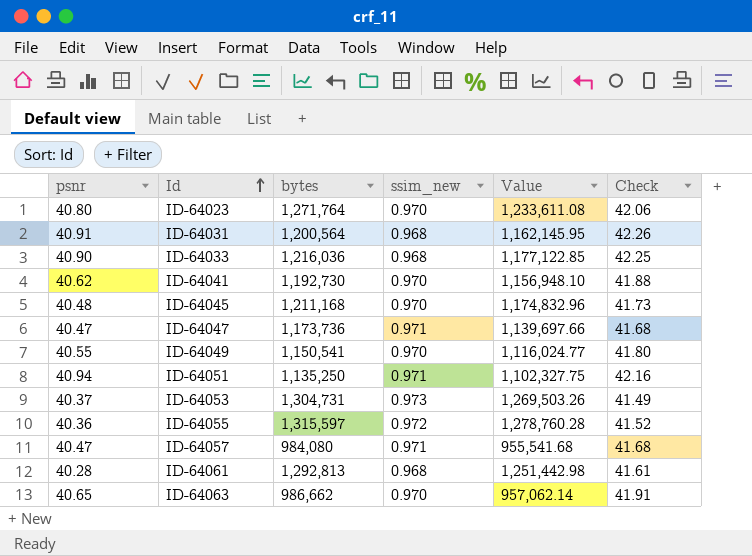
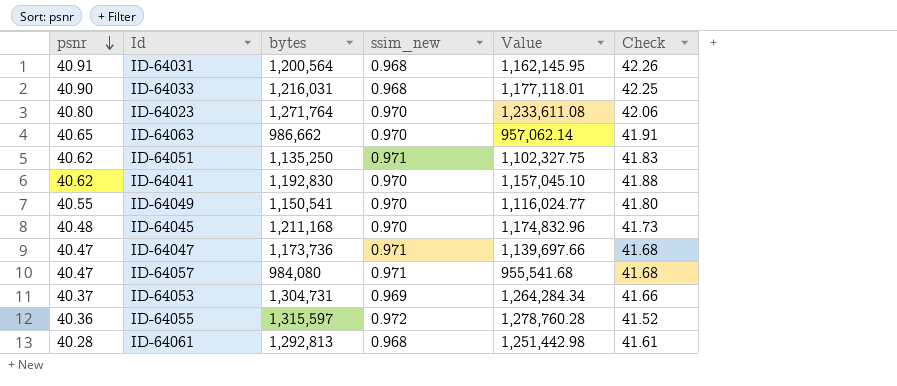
row order: Id ascending -> psnr descending
ID-64033 | bytes: 1,216,036 -> 1,216,031
ID-64033 | Value: 1,177,122.85 -> 1,177,118.01
ID-64051 | psnr: 40.94 -> 40.62
ID-64051 | Check: 42.16 -> 41.83
ID-64041 | bytes: 1,192,730 -> 1,192,830
ID-64041 | Value: 1,156,948.10 -> 1,157,045.10
ID-64053 | ssim_new: 0.973 -> 0.969
ID-64053 | Value: 1,269,503.26 -> 1,264,284.34
ID-64053 | Check: 41.49 -> 41.66

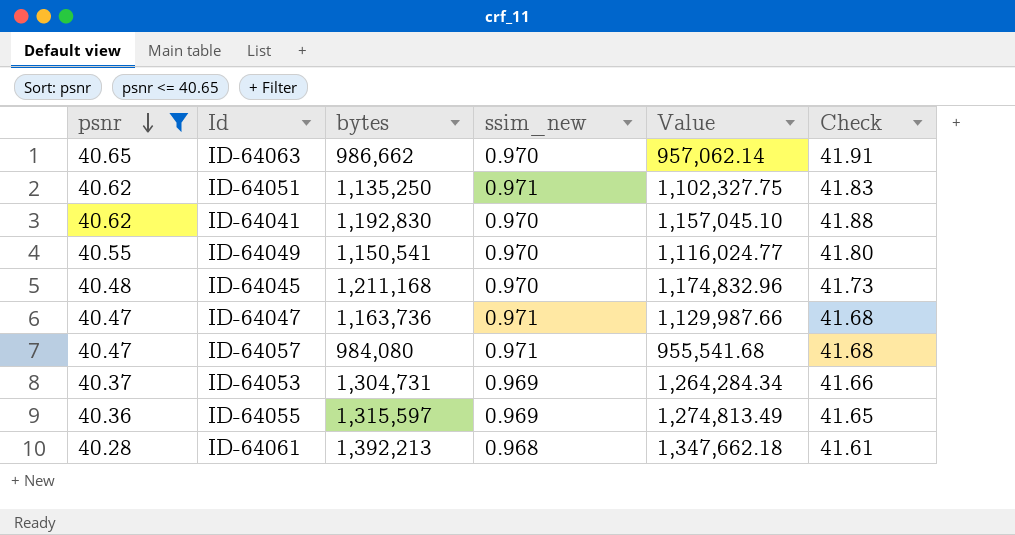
filter: none -> psnr <= 40.65
ID-64047 | bytes: 1,173,736 -> 1,163,736
ID-64047 | Value: 1,139,697.66 -> 1,129,987.66
ID-64055 | ssim_new: 0.972 -> 0.969
ID-64055 | Value: 1,278,760.28 -> 1,274,813.49
ID-64055 | Check: 41.52 -> 41.65
ID-64061 | bytes: 1,292,813 -> 1,392,213
ID-64061 | Value: 1,251,442.98 -> 1,347,662.18

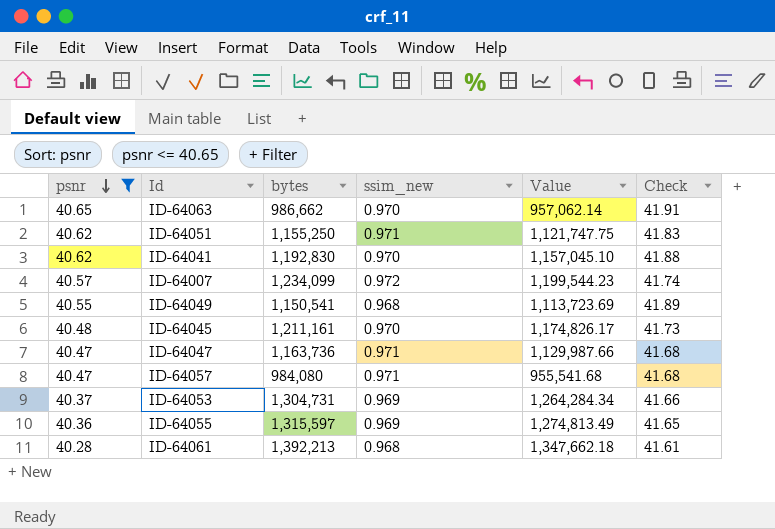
ID-64051 | bytes: 1,135,250 -> 1,155,250
ID-64051 | Value: 1,102,327.75 -> 1,121,747.75
row ID-64007: none -> 40.57 | 1,234,099 | 0.972 | 1,199,544.23 | 41.74
ID-64049 | ssim_new: 0.970 -> 0.968
ID-64049 | Value: 1,116,024.77 -> 1,113,723.69
ID-64049 | Check: 41.80 -> 41.89
ID-64045 | bytes: 1,211,168 -> 1,211,161
ID-64045 | Value: 1,174,832.96 -> 1,174,826.17

